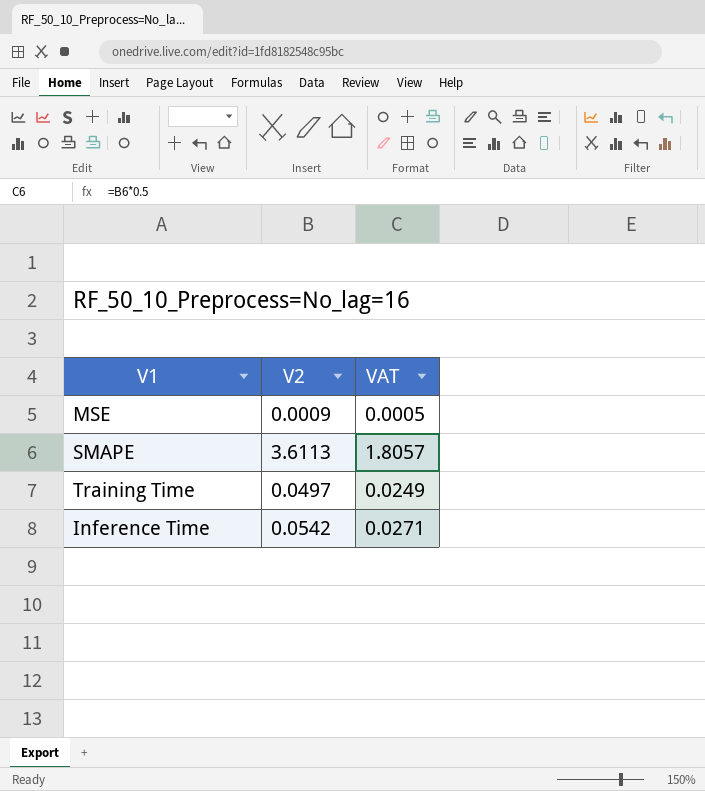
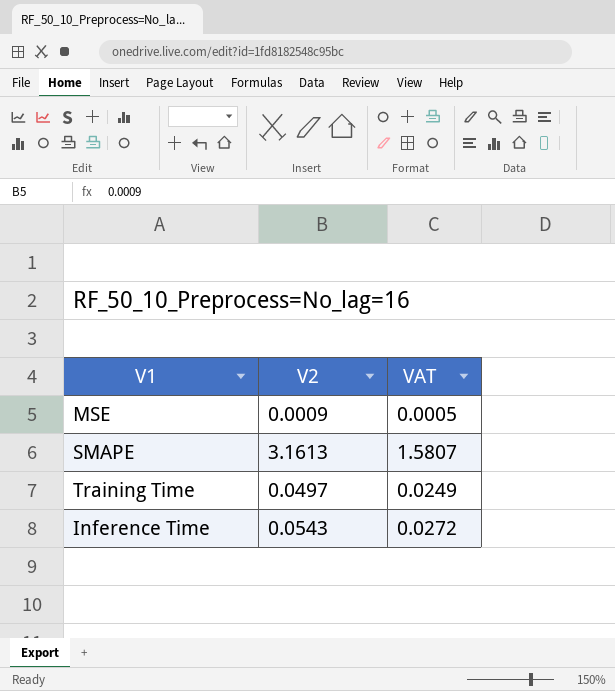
SMAPE | V2: 3.6113 -> 3.1613
SMAPE | VAT: 1.8057 -> 1.5807
Inference Time | V2: 0.0542 -> 0.0543
Inference Time | VAT: 0.0271 -> 0.0272

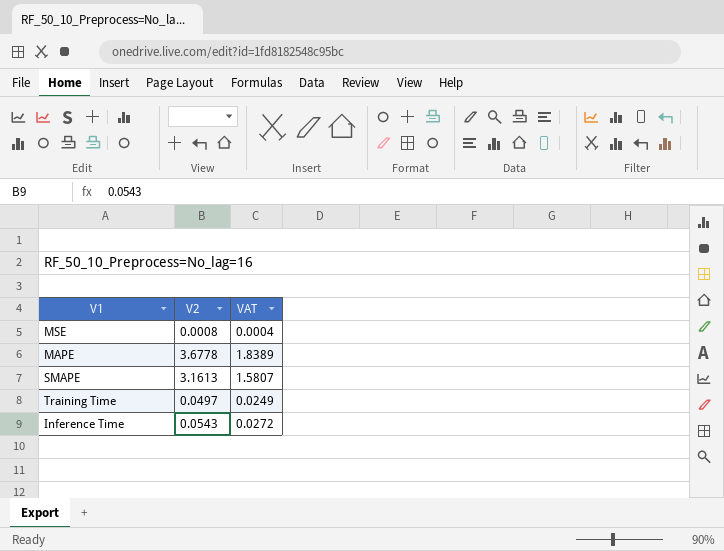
MSE | V2: 0.0009 -> 0.0008
MSE | VAT: 0.0005 -> 0.0004
row MAPE: none -> 3.6778 | 1.8389

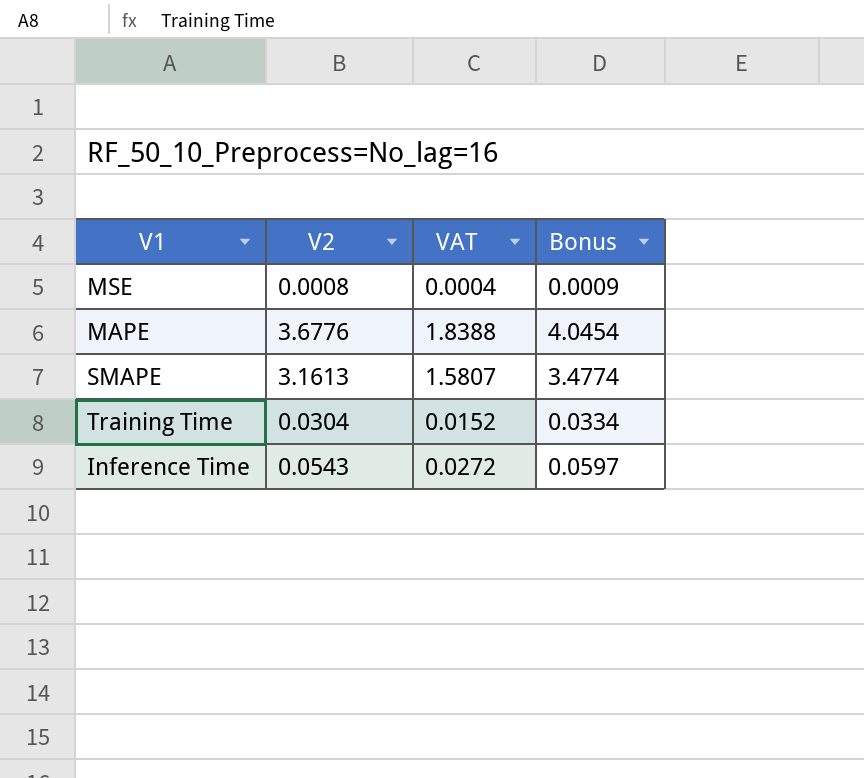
column Bonus | formula: none -> [V2] * 1.1
MAPE | V2: 3.6778 -> 3.6776
MAPE | VAT: 1.8389 -> 1.8388
Training Time | V2: 0.0497 -> 0.0304
Training Time | VAT: 0.0249 -> 0.0152

